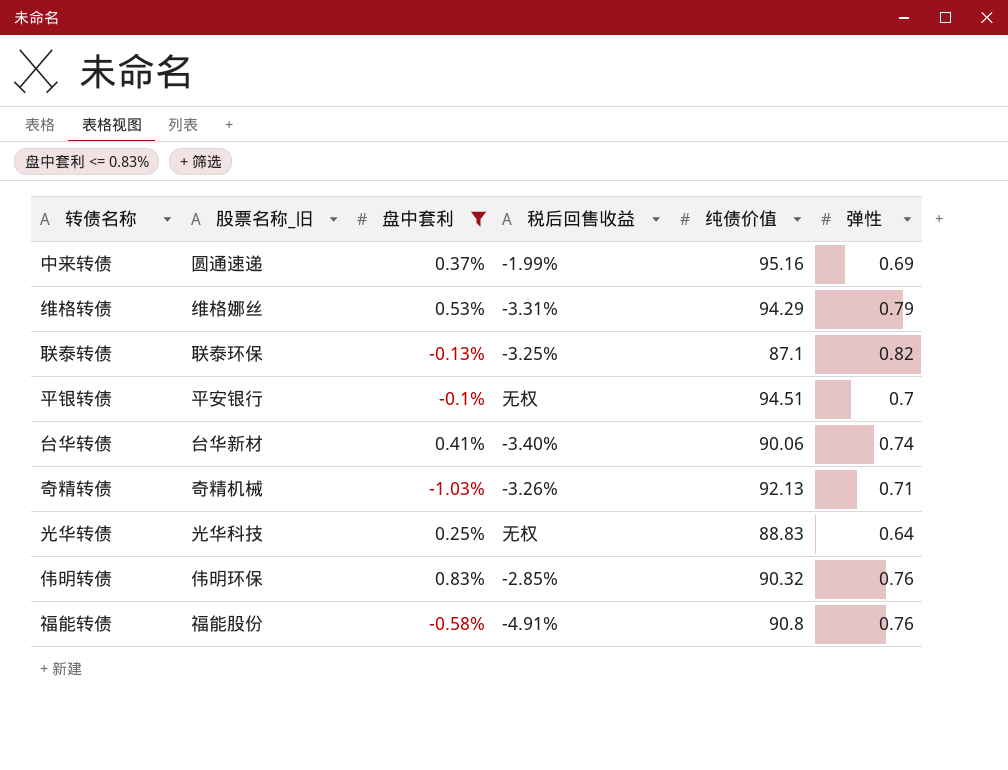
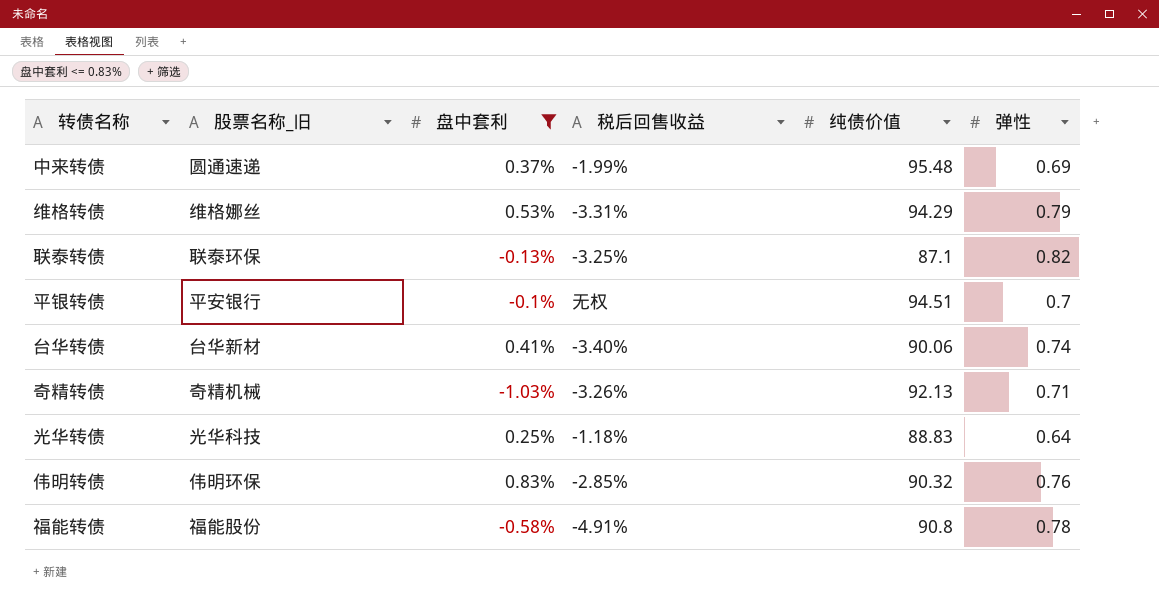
中来转债 | 纯债价值: 95.16 -> 95.48
光华转债 | 税后回售收益: 无权 -> -1.18%
福能转债 | 弹性: 0.76 -> 0.78

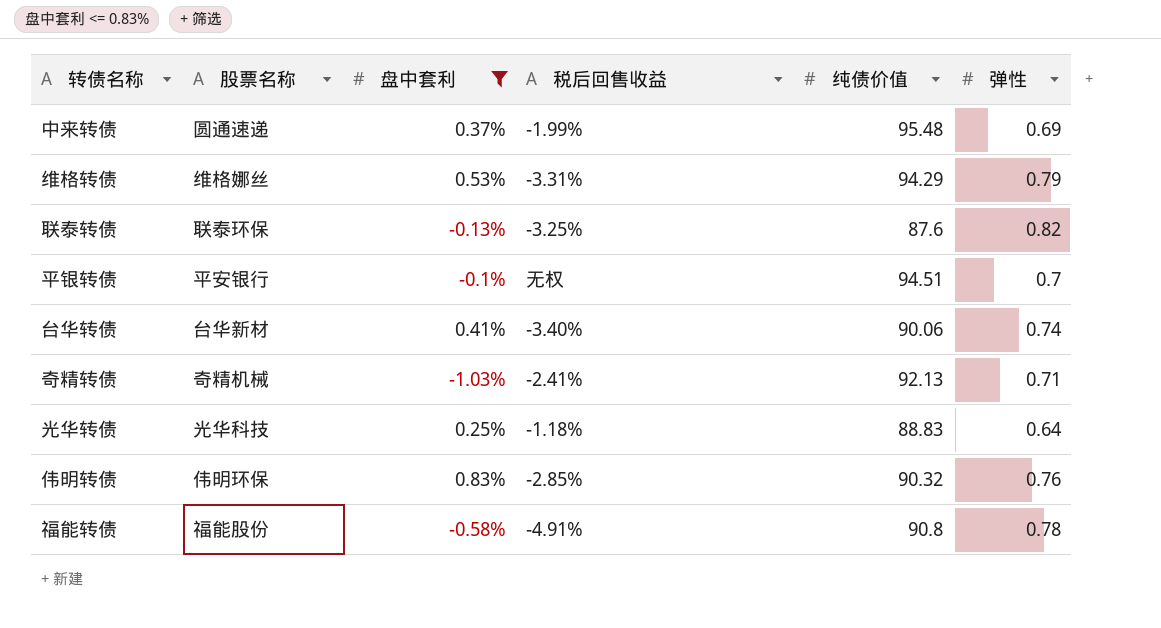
column name: 股票名称_旧 -> 股票名称
联泰转债 | 纯债价值: 87.1 -> 87.6
奇精转债 | 税后回售收益: -3.26% -> -2.41%

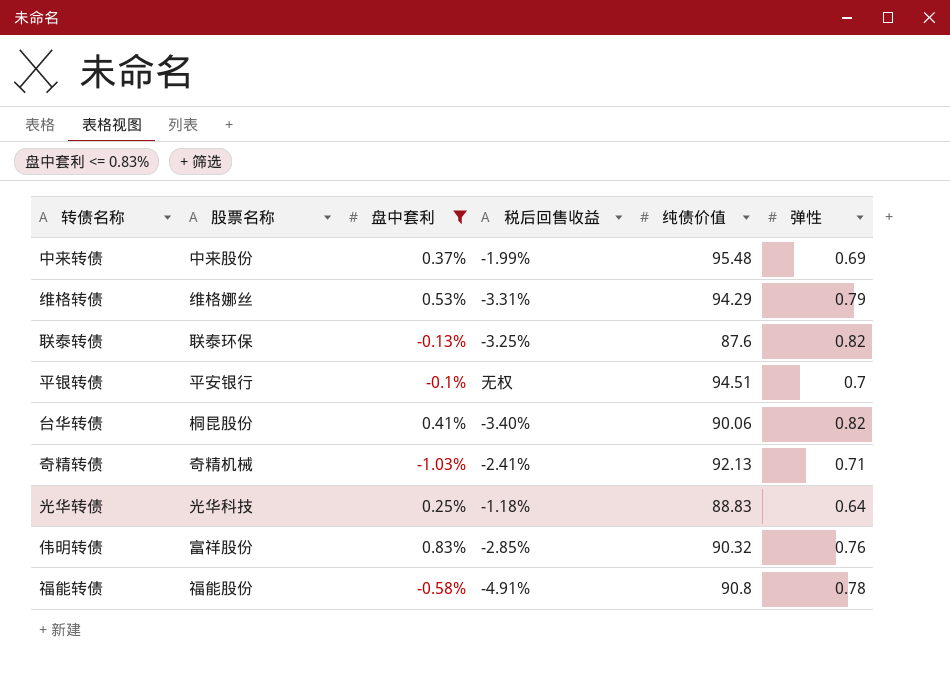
中来转债 | 股票名称: 圆通速递 -> 中来股份
台华转债 | 股票名称: 台华新材 -> 桐昆股份
台华转债 | 弹性: 0.74 -> 0.82
伟明转债 | 股票名称: 伟明环保 -> 富祥股份

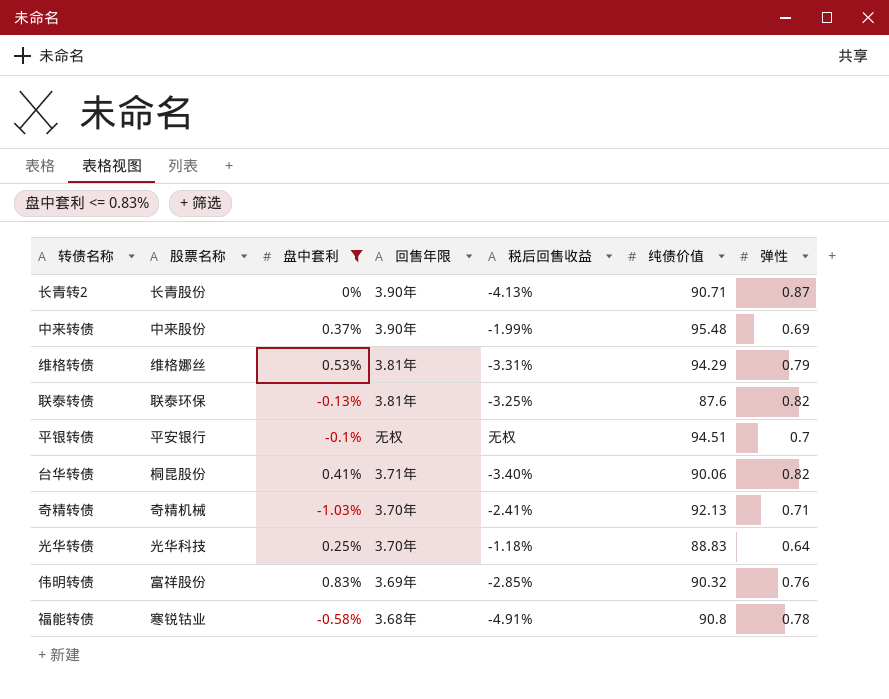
column 回售年限 | position: none -> 4
row 长青转2: none -> 长青股份 | 0% | 3.90年 | -4.13% | 90.71 | 0.87
福能转债 | 股票名称: 福能股份 -> 寒锐钴业

